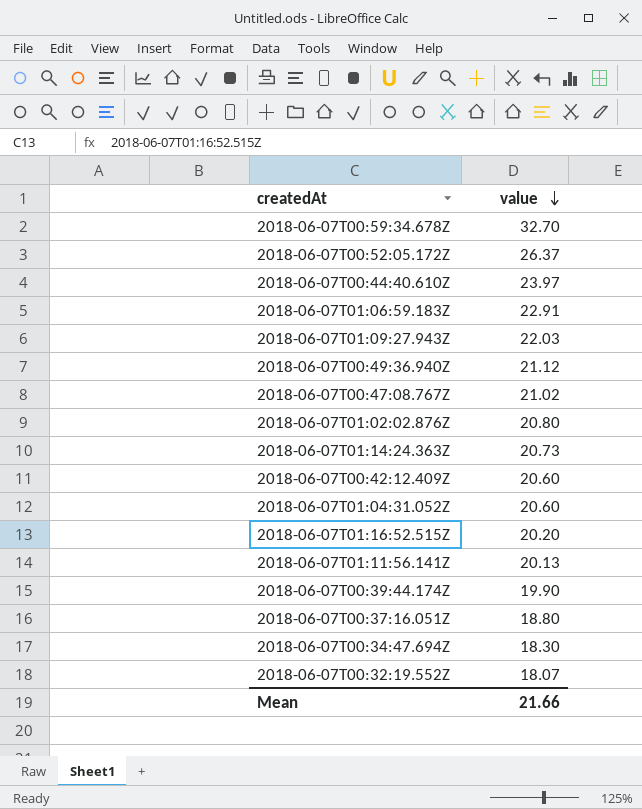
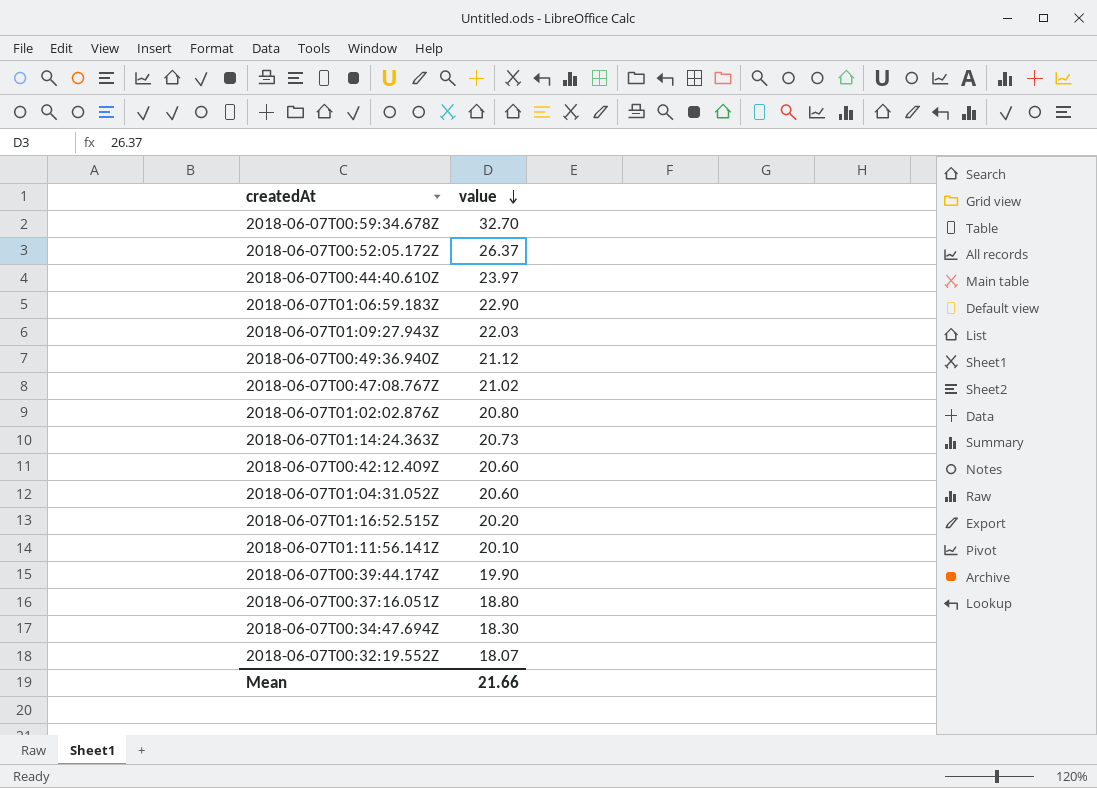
2018-06-07T01:06:59.183Z | value: 22.91 -> 22.90
2018-06-07T01:11:56.141Z | value: 20.13 -> 20.10

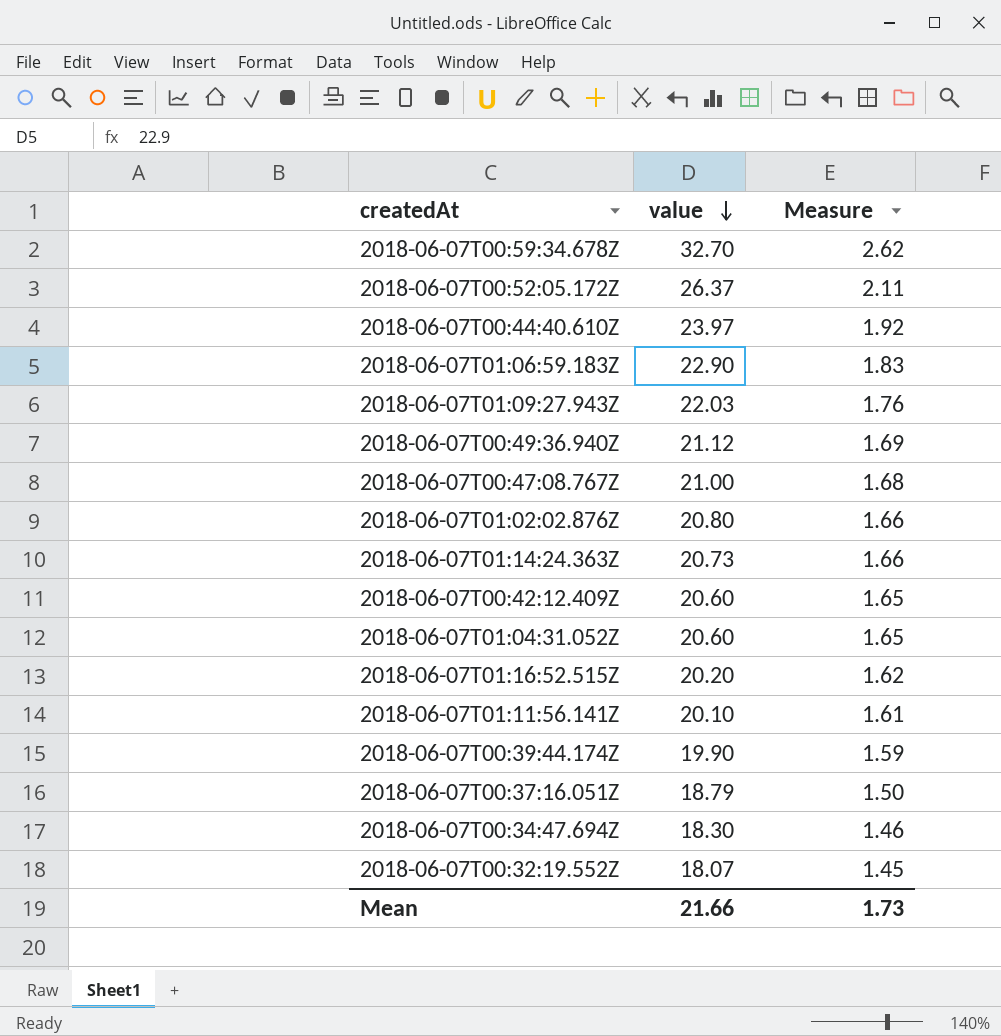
column Measure | formula: none -> [value] * 0.08
2018-06-07T00:47:08.767Z | value: 21.02 -> 21.00
2018-06-07T00:37:16.051Z | value: 18.80 -> 18.79

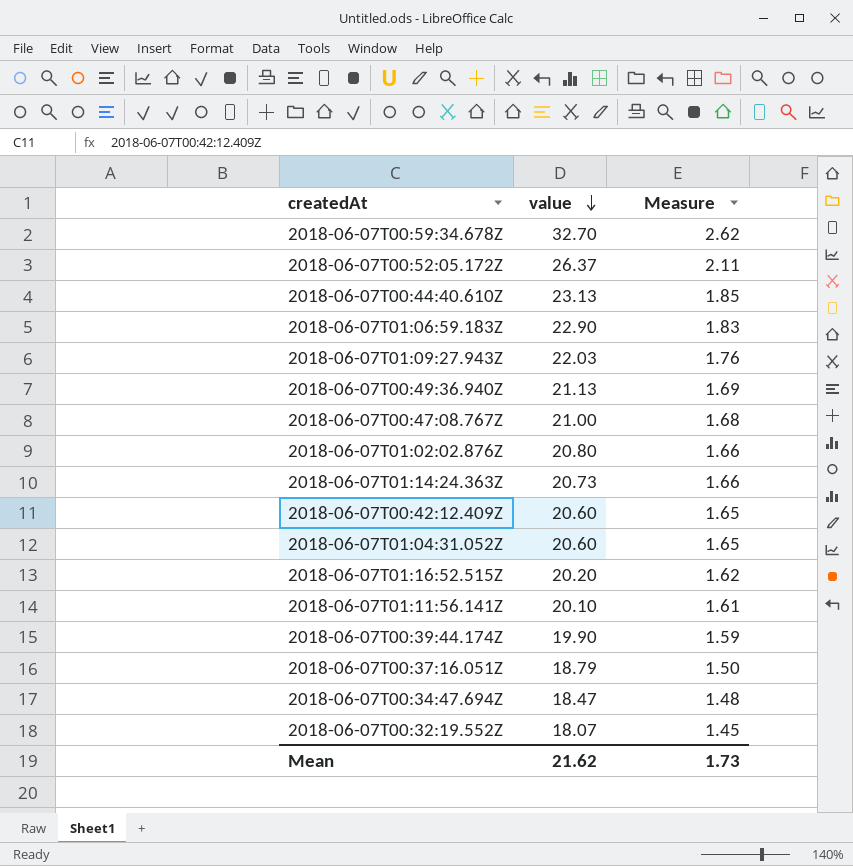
2018-06-07T00:44:40.610Z | value: 23.97 -> 23.13
2018-06-07T00:44:40.610Z | Measure: 1.92 -> 1.85
2018-06-07T00:49:36.940Z | value: 21.12 -> 21.13
2018-06-07T00:34:47.694Z | value: 18.30 -> 18.47
2018-06-07T00:34:47.694Z | Measure: 1.46 -> 1.48
Mean | value: 21.66 -> 21.62

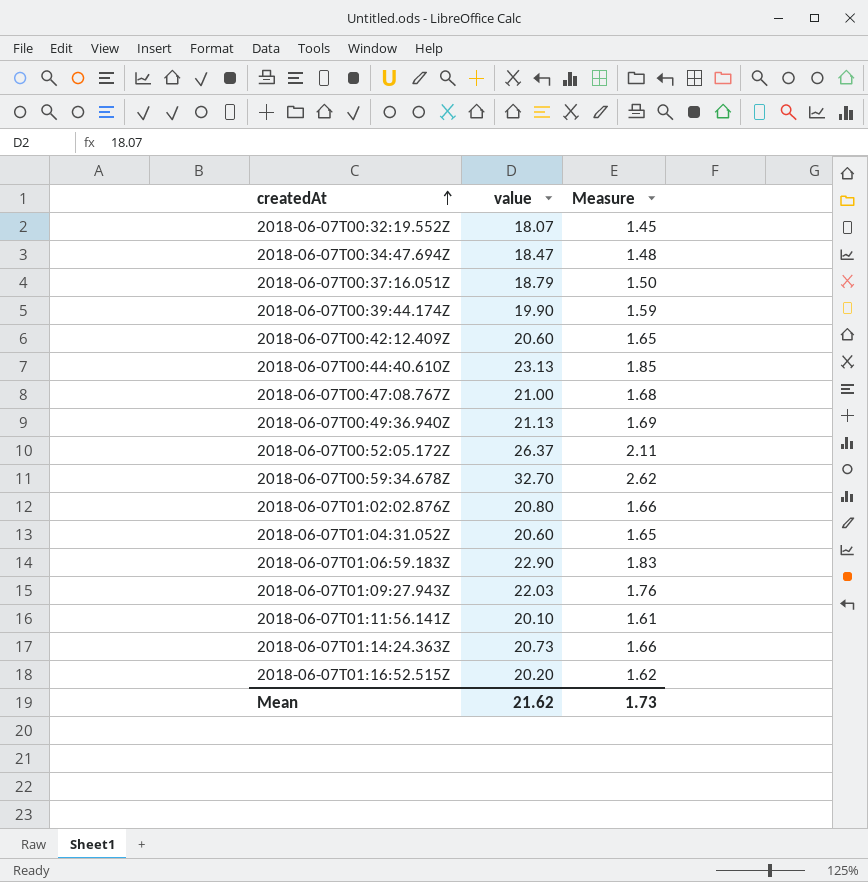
row order: value descending -> createdAt ascending

